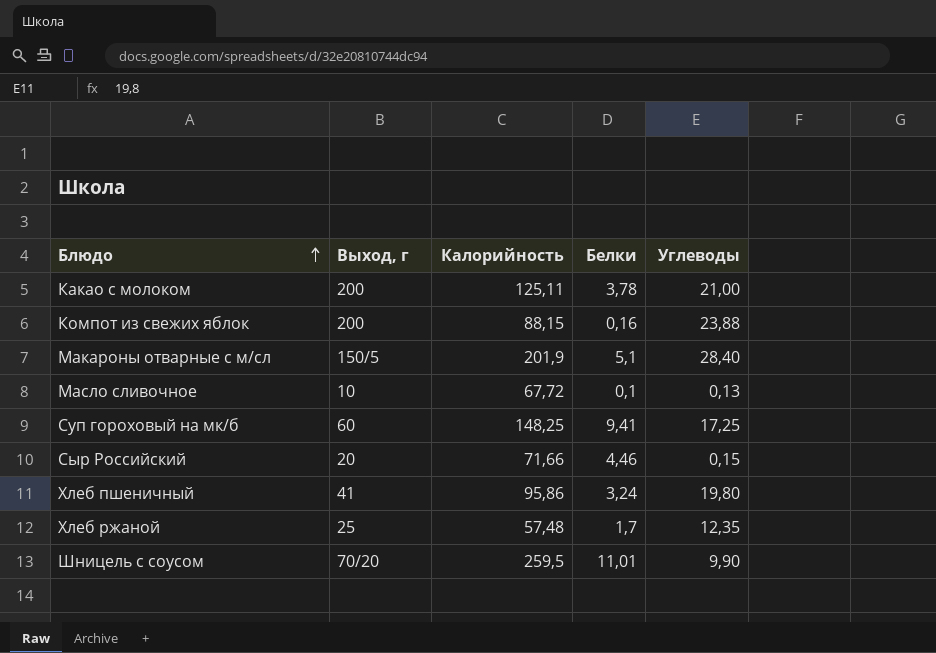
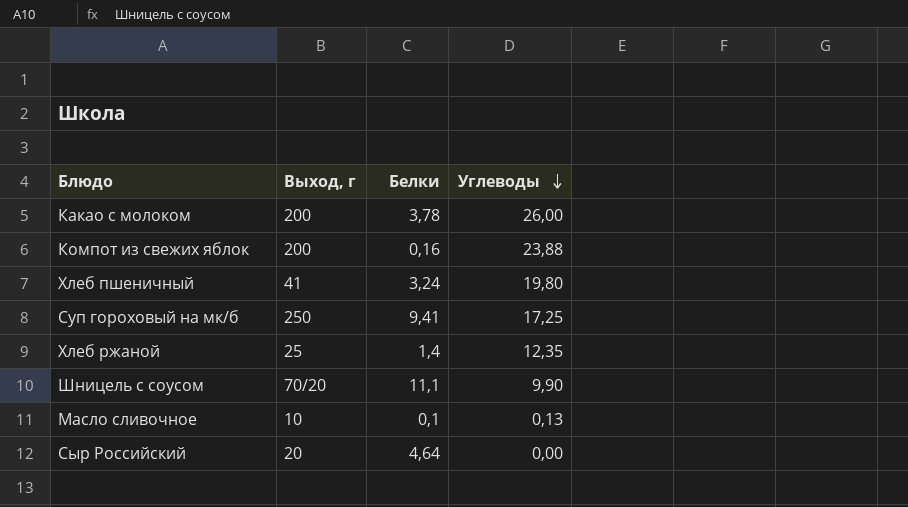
row order: Блюдо ascending -> Углеводы descending
column Калорийность | position: 3 -> none
row Макароны отварные с м/сл: 150/5 | 201,9 | 5,1 | 28,40 -> none
Какао с молоком | Углеводы: 21,00 -> 26,00
Суп гороховый на мк/б | Выход, г: 60 -> 250
Хлеб ржаной | Белки: 1,7 -> 1,4
Шницель с соусом | Белки: 11,01 -> 11,1
Сыр Российский | Белки: 4,46 -> 4,64
Сыр Российский | Углеводы: 0,15 -> 0,00

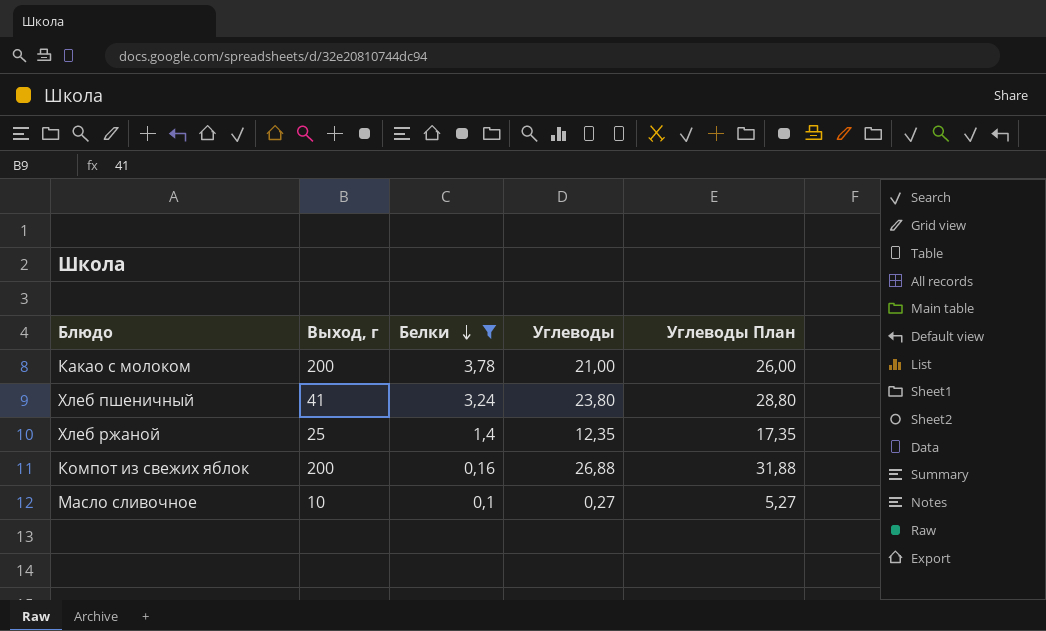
filter: none -> Белки <= 3,78
row order: Углеводы descending -> Белки descending
column Углеводы План | formula: none -> [Углеводы] + 5
Какао с молоком | Углеводы: 26,00 -> 21,00
Хлеб пшеничный | Углеводы: 19,80 -> 23,80
Компот из свежих яблок | Углеводы: 23,88 -> 26,88
Масло сливочное | Углеводы: 0,13 -> 0,27

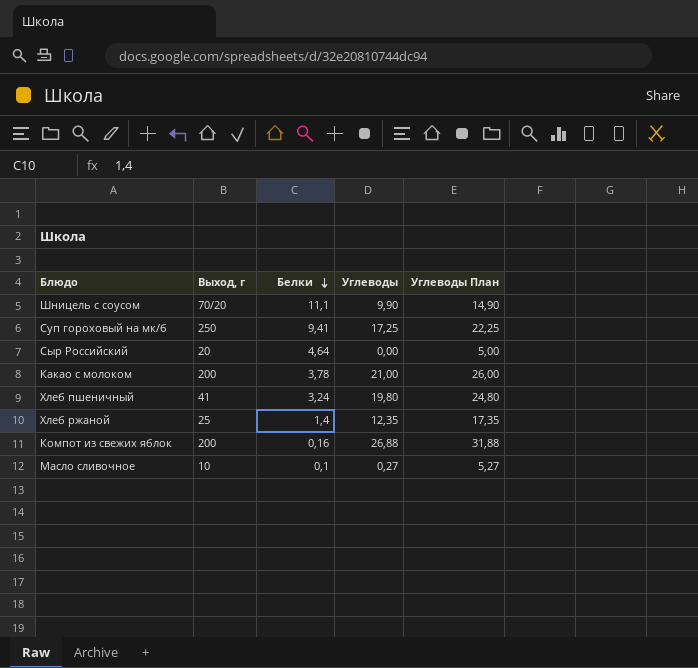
filter: Белки <= 3,78 -> none
Хлеб пшеничный | Углеводы: 23,80 -> 19,80
Хлеб пшеничный | Углеводы План: 28,80 -> 24,80

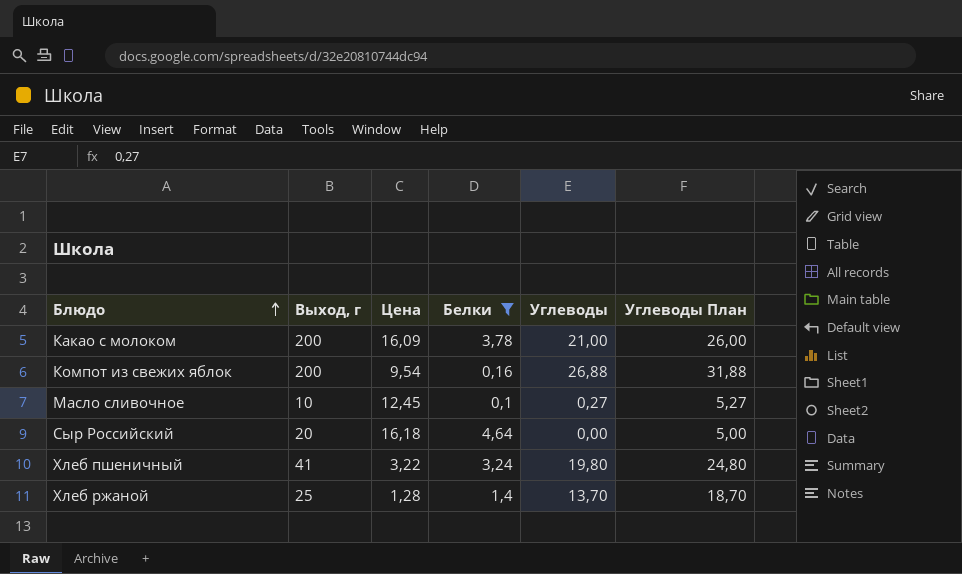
filter: none -> Белки <= 4,64
row order: Белки descending -> Блюдо ascending
column Цена | position: none -> 3
Хлеб ржаной | Углеводы: 12,35 -> 13,70
Хлеб ржаной | Углеводы План: 17,35 -> 18,70

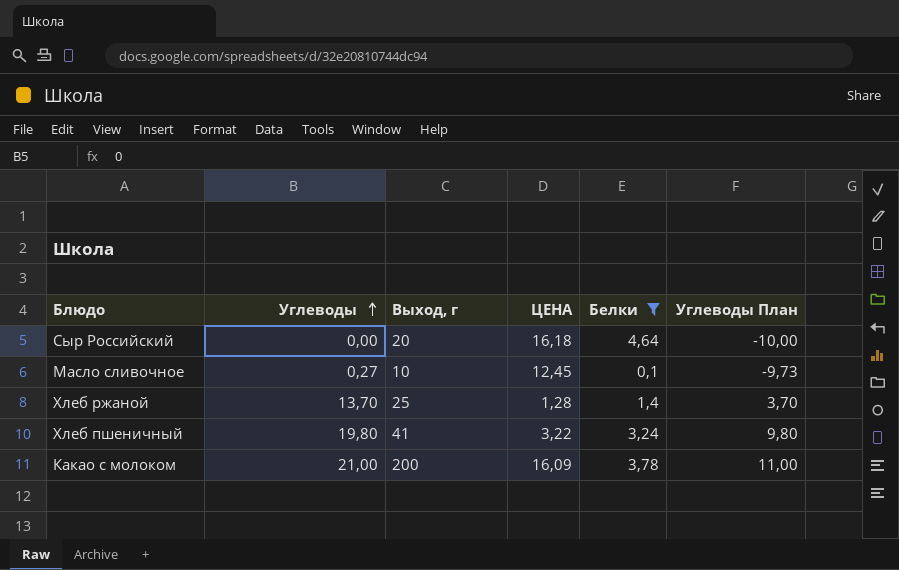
row order: Блюдо ascending -> Углеводы ascending
column Углеводы | position: 5 -> 2
column name: Цена -> ЦЕНА
column Углеводы План | formula: [Углеводы] + 5 -> [Углеводы] - 10
row Компот из свежих яблок: 200 | 9,54 | 0,16 | 26,88 | 31,88 -> none

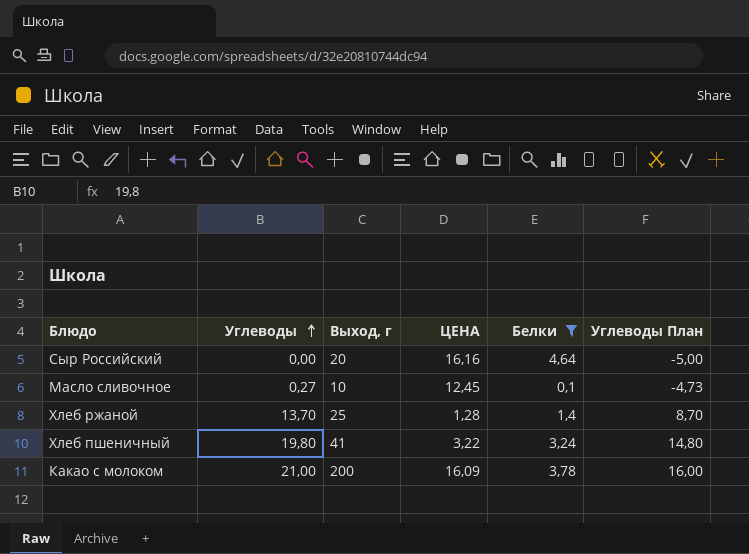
column Углеводы План | formula: [Углеводы] - 10 -> [Углеводы] - 5
Сыр Российский | ЦЕНА: 16,18 -> 16,16

